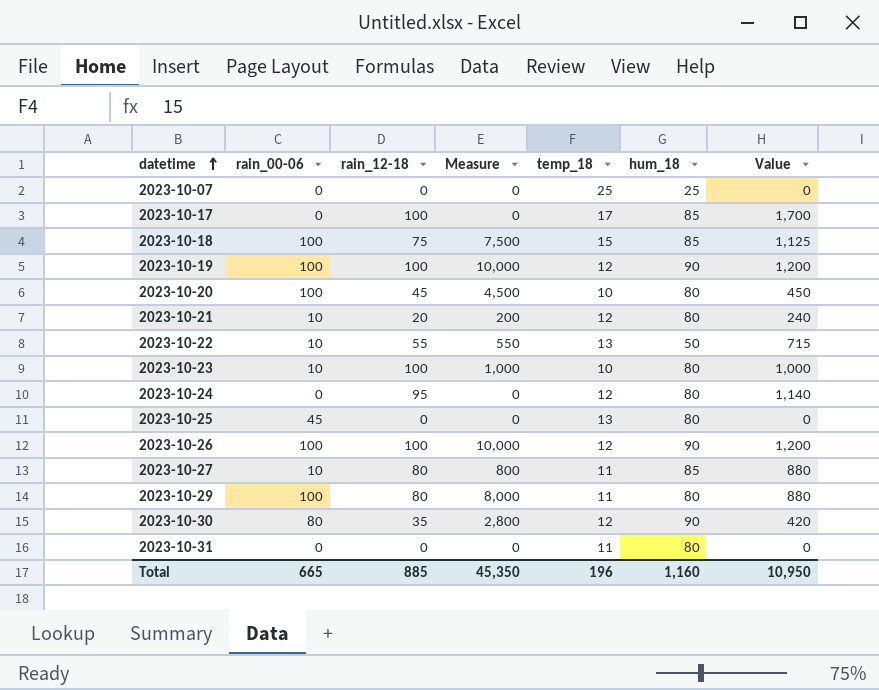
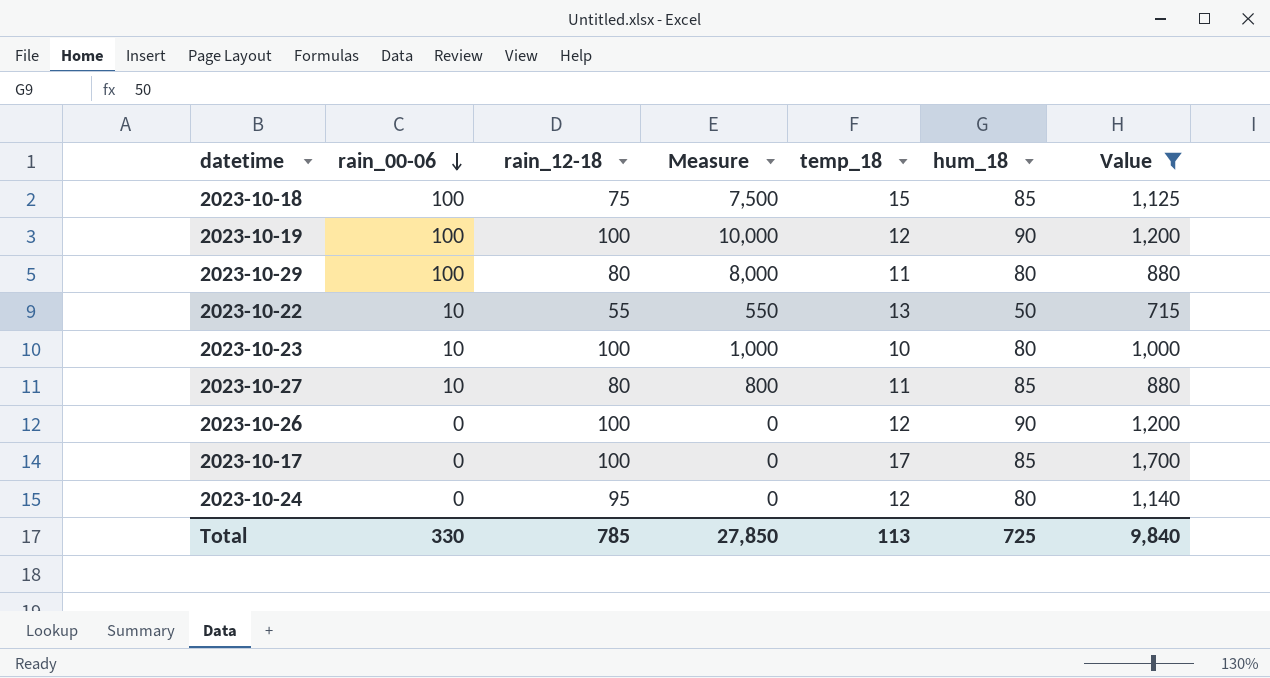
filter: none -> Value >= 715
row order: datetime ascending -> rain_00-06 descending
2023-10-26 | rain_00-06: 100 -> 0
2023-10-26 | Measure: 10,000 -> 0
Total | rain_00-06: 665 -> 330
Total | rain_12-18: 885 -> 785
Total | Measure: 45,350 -> 27,850
Total | temp_18: 196 -> 113
Total | hum_18: 1,160 -> 725
Total | Value: 10,950 -> 9,840

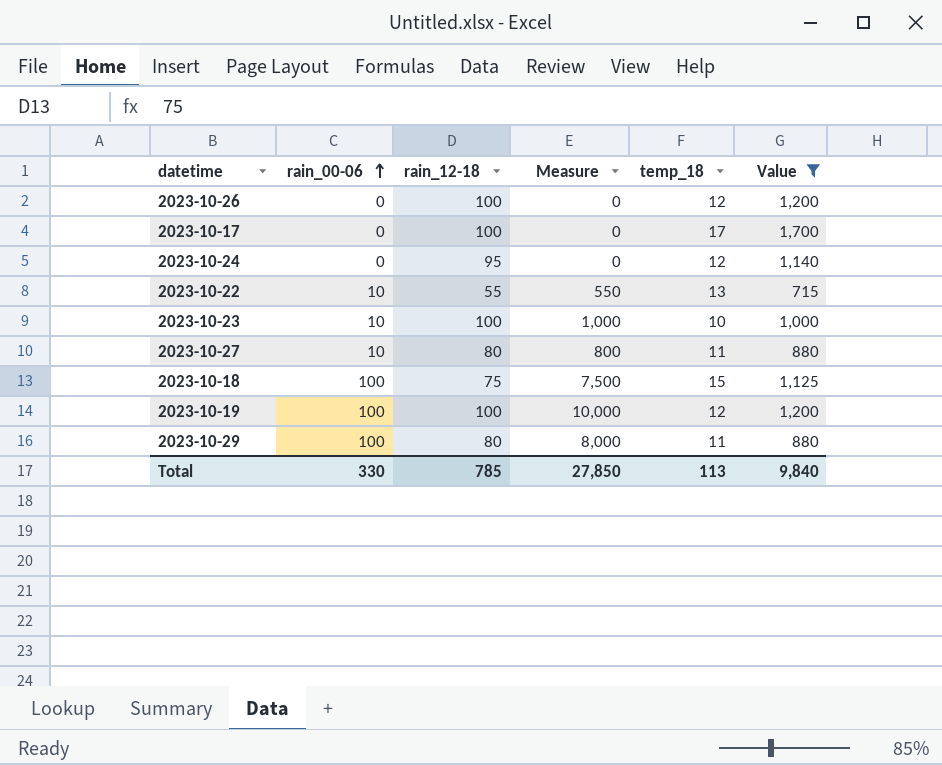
row order: rain_00-06 descending -> rain_00-06 ascending
column hum_18 | position: 6 -> none

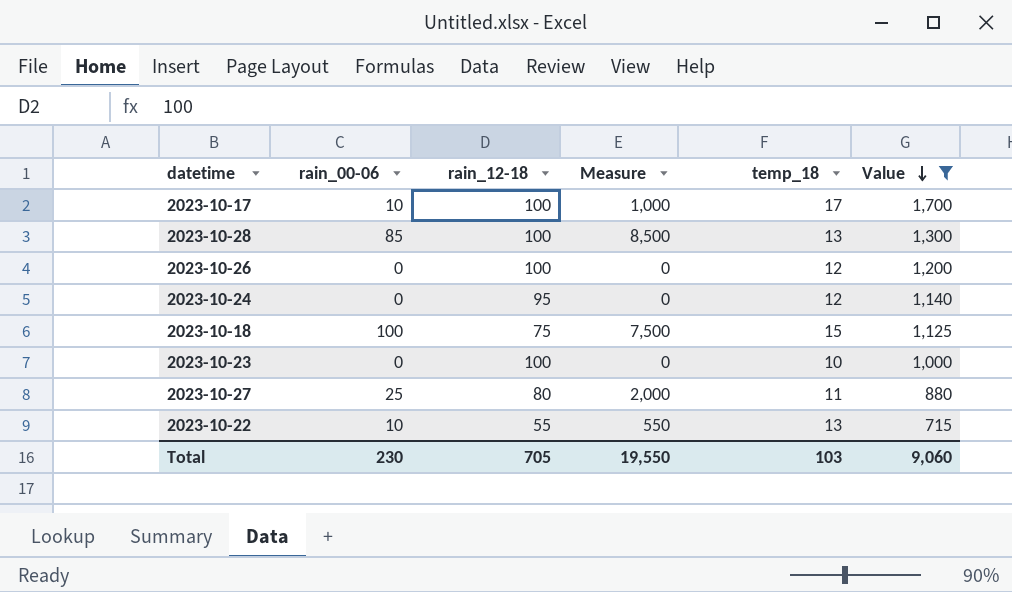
row order: rain_00-06 ascending -> Value descending
row 2023-10-19: 100 | 100 | 10,000 | 12 | 1,200 -> none
row 2023-10-29: 100 | 80 | 8,000 | 11 | 880 -> none
2023-10-17 | rain_00-06: 0 -> 10
2023-10-17 | Measure: 0 -> 1,000
row 2023-10-28: none -> 85 | 100 | 8,500 | 13 | 1,300
2023-10-23 | rain_00-06: 10 -> 0
2023-10-23 | Measure: 1,000 -> 0
2023-10-27 | rain_00-06: 10 -> 25
2023-10-27 | Measure: 800 -> 2,000
Total | rain_00-06: 330 -> 230
Total | rain_12-18: 785 -> 705
Total | Measure: 27,850 -> 19,550
Total | temp_18: 113 -> 103
Total | Value: 9,840 -> 9,060

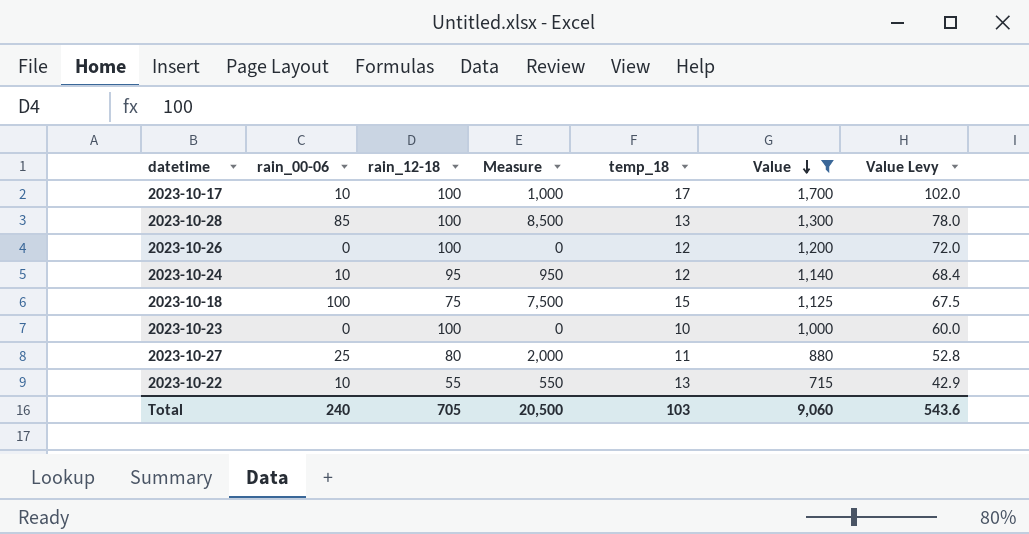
column Value Levy | formula: none -> [Value] * 0.06
2023-10-24 | rain_00-06: 0 -> 10
2023-10-24 | Measure: 0 -> 950
Total | rain_00-06: 230 -> 240
Total | Measure: 19,550 -> 20,500

